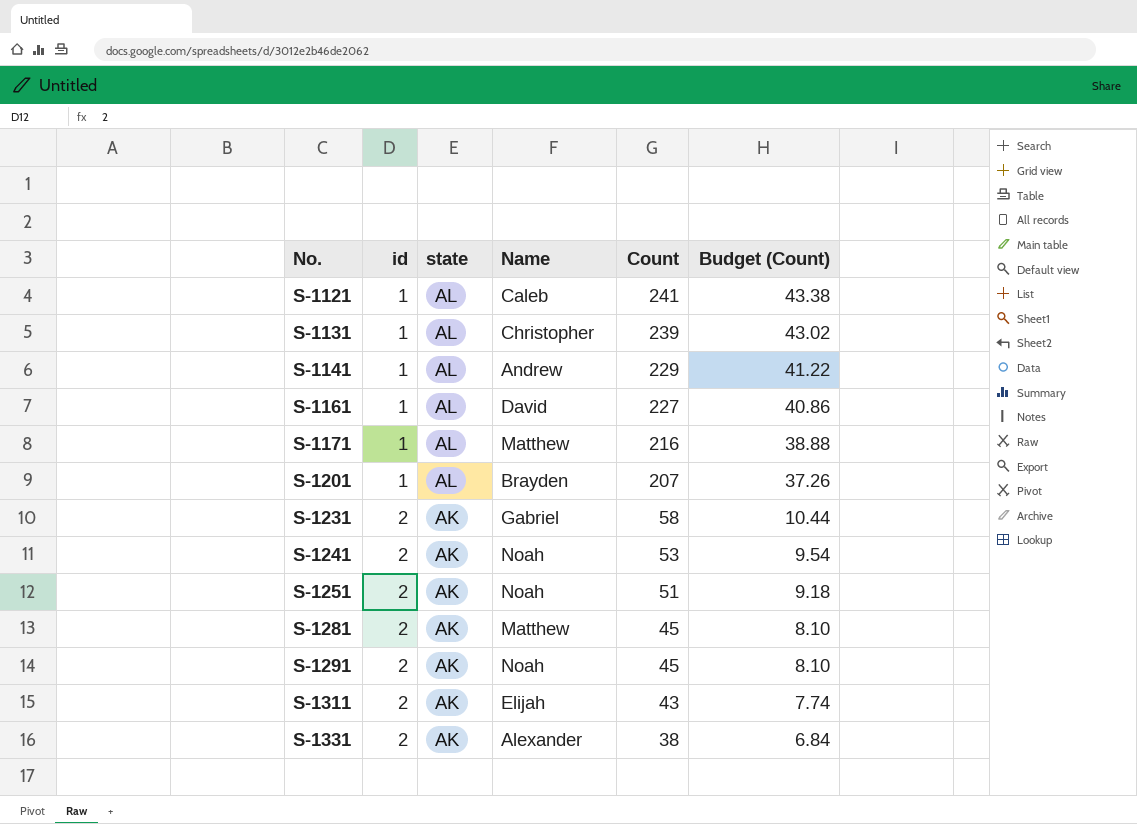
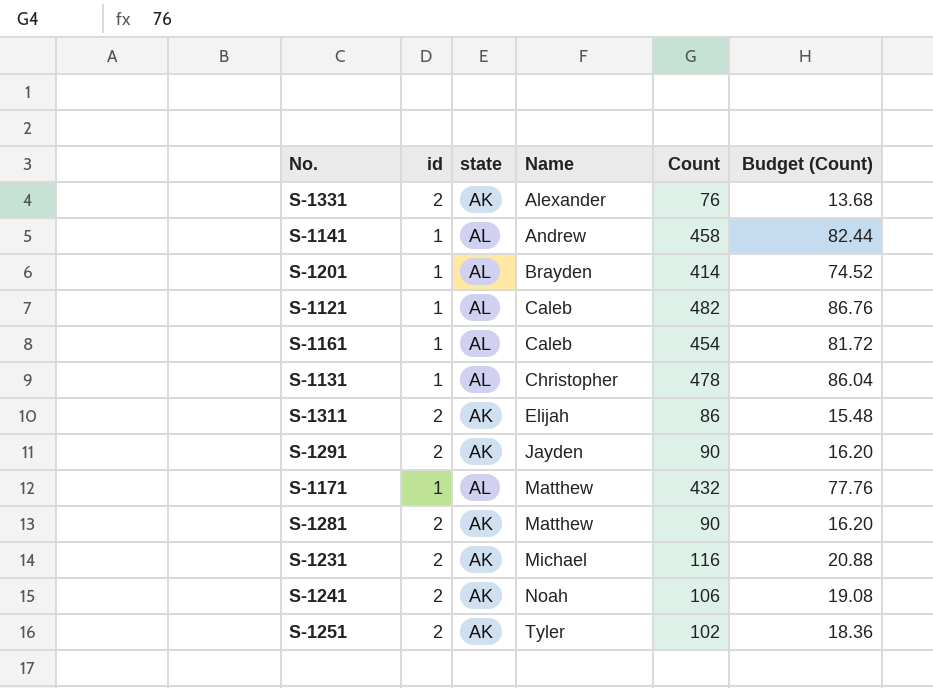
row order: No. ascending -> Name ascending
S-1331 | Count: 38 -> 76
S-1331 | Budget (Count): 6.84 -> 13.68
S-1141 | Count: 229 -> 458
S-1141 | Budget (Count): 41.22 -> 82.44
S-1201 | Count: 207 -> 414
S-1201 | Budget (Count): 37.26 -> 74.52
S-1121 | Count: 241 -> 482
S-1121 | Budget (Count): 43.38 -> 86.76
S-1161 | Name: David -> Caleb
S-1161 | Count: 227 -> 454
S-1161 | Budget (Count): 40.86 -> 81.72
S-1131 | Count: 239 -> 478
S-1131 | Budget (Count): 43.02 -> 86.04
S-1311 | Count: 43 -> 86
S-1311 | Budget (Count): 7.74 -> 15.48
S-1291 | Name: Noah -> Jayden
S-1291 | Count: 45 -> 90
S-1291 | Budget (Count): 8.10 -> 16.20
S-1171 | Count: 216 -> 432
S-1171 | Budget (Count): 38.88 -> 77.76
S-1281 | Count: 45 -> 90
S-1281 | Budget (Count): 8.10 -> 16.20
S-1231 | Name: Gabriel -> Michael
S-1231 | Count: 58 -> 116
S-1231 | Budget (Count): 10.44 -> 20.88
S-1241 | Count: 53 -> 106
S-1241 | Budget (Count): 9.54 -> 19.08
S-1251 | Name: Noah -> Tyler
S-1251 | Count: 51 -> 102
S-1251 | Budget (Count): 9.18 -> 18.36

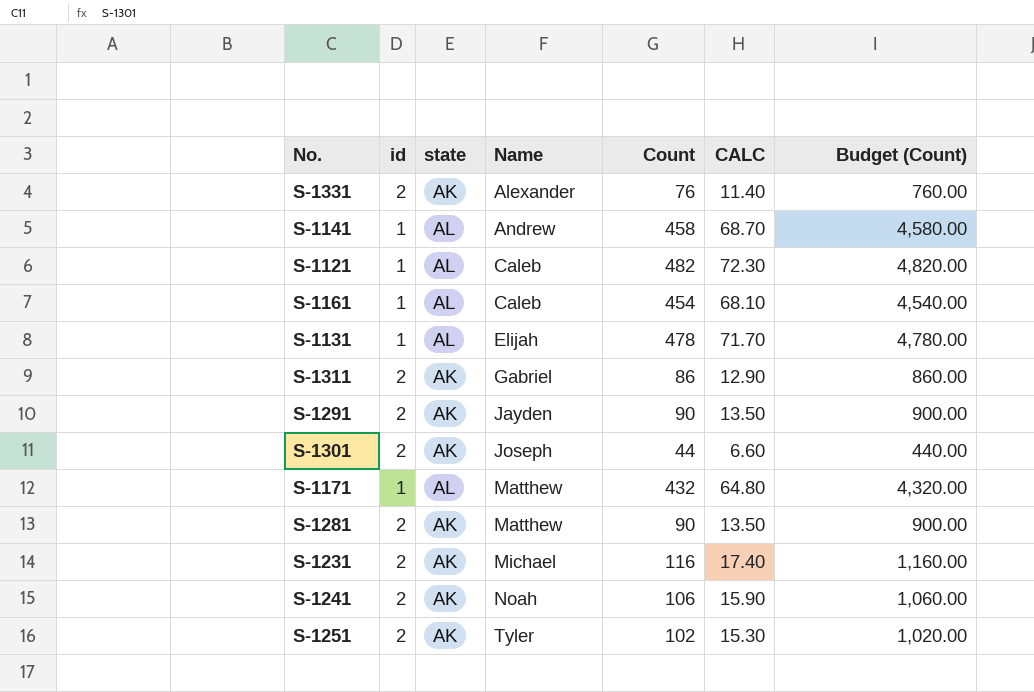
column CALC | formula: none -> [Count] * 0.15
column Budget (Count) | formula: [Count] * 0.18 -> [Count] * 10
row S-1201: 1 | AL | Brayden | 414 | 74.52 -> none
S-1131 | Name: Christopher -> Elijah
S-1311 | Name: Elijah -> Gabriel
row S-1301: none -> 2 | AK | Joseph | 44 | 6.60 | 440.00

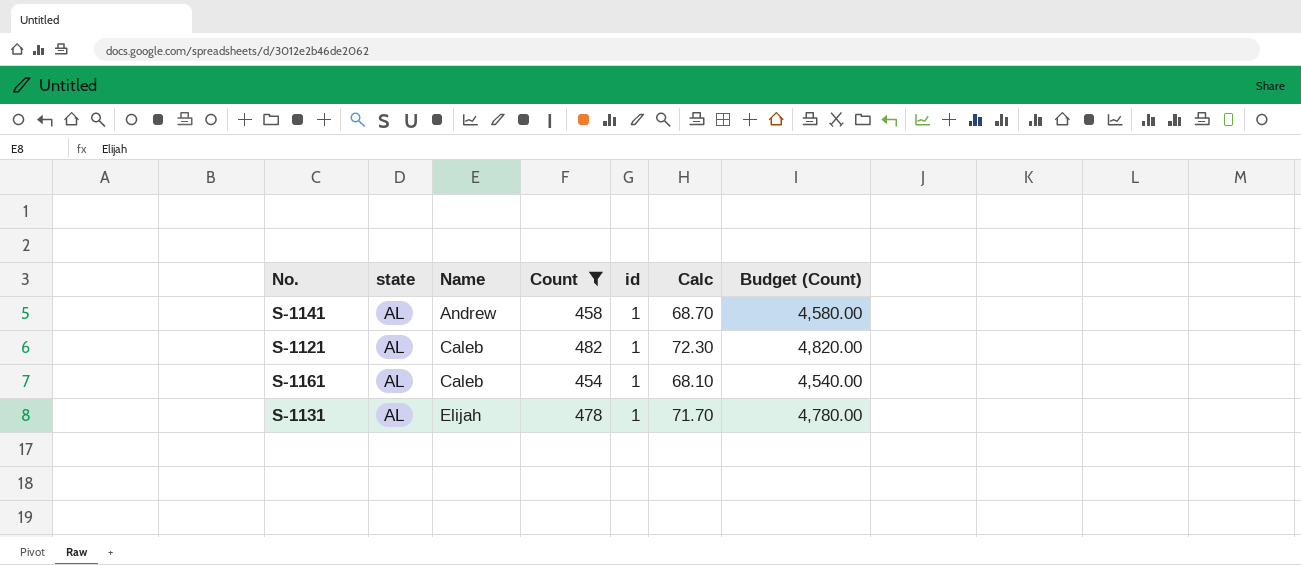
filter: none -> Count >= 454
column id | position: 2 -> 5
column name: CALC -> Calc

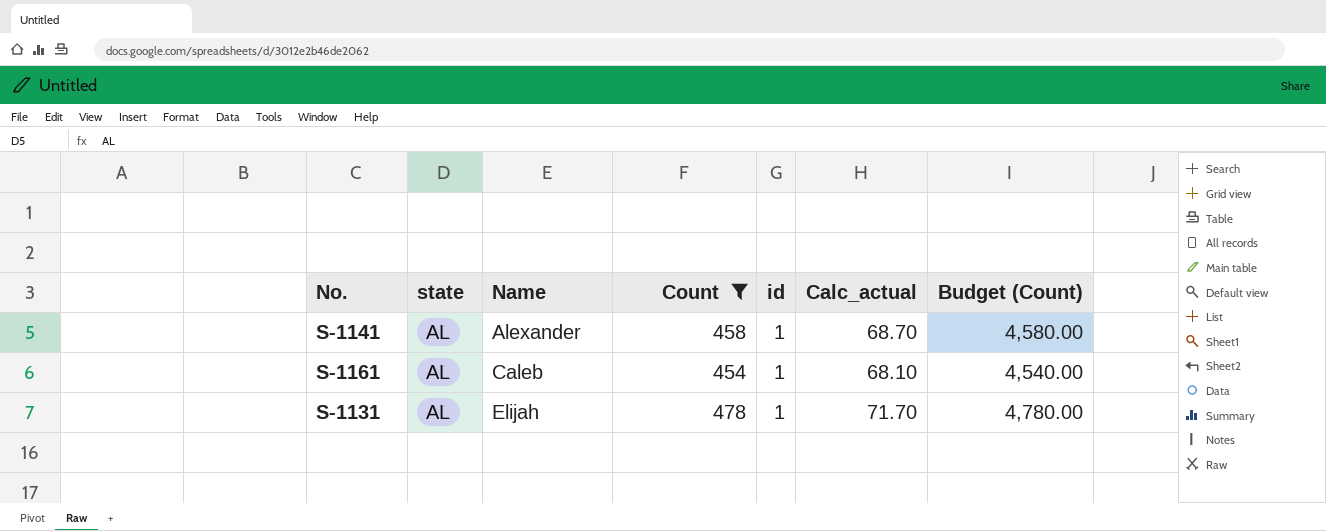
column name: Calc -> Calc_actual
row S-1121: AL | Caleb | 482 | 1 | 72.30 | 4,820.00 -> none
S-1141 | Name: Andrew -> Alexander

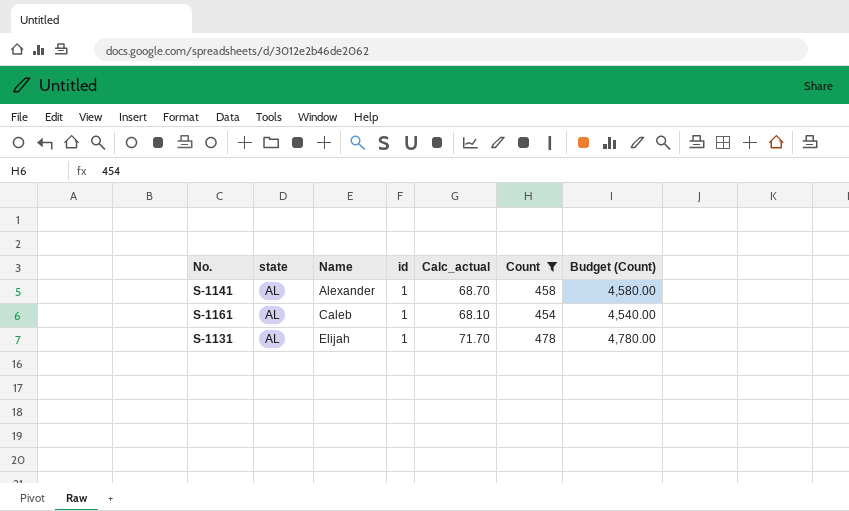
column Count | position: 4 -> 6

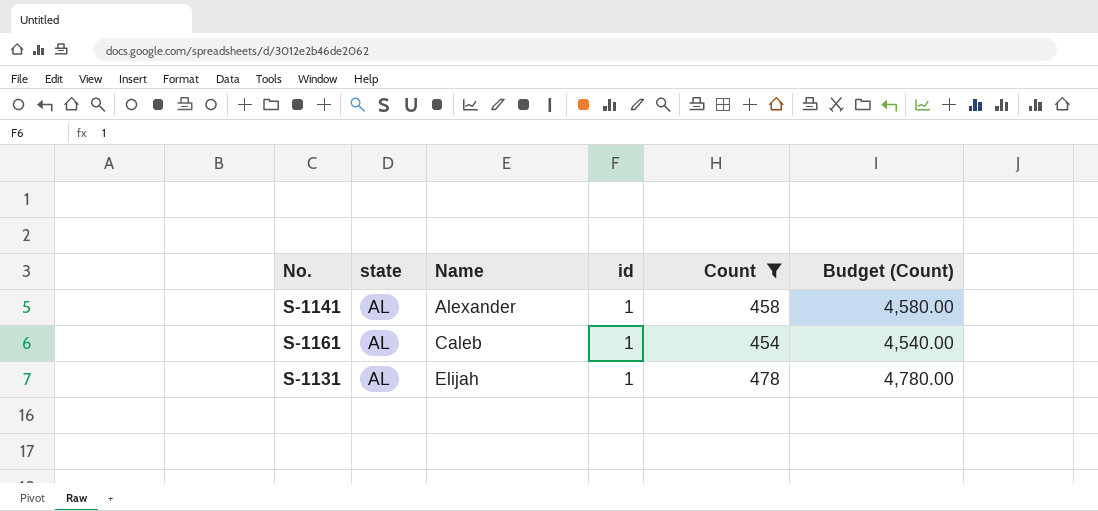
column Calc_actual | formula: [Count] * 0.15 -> none

